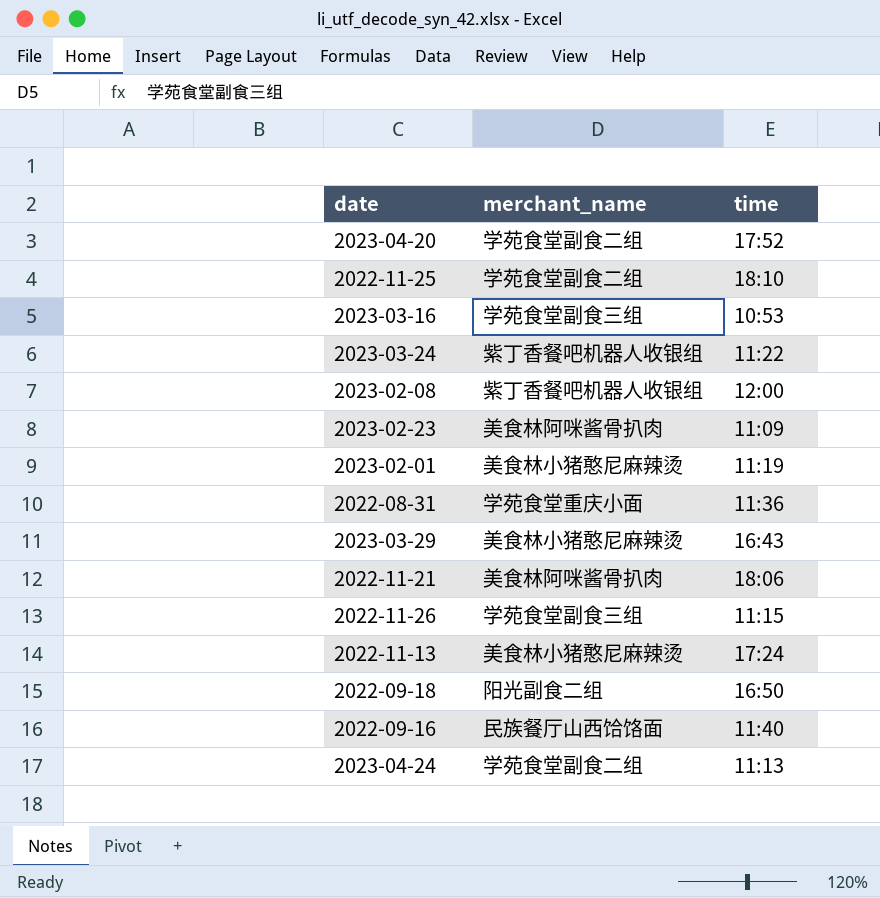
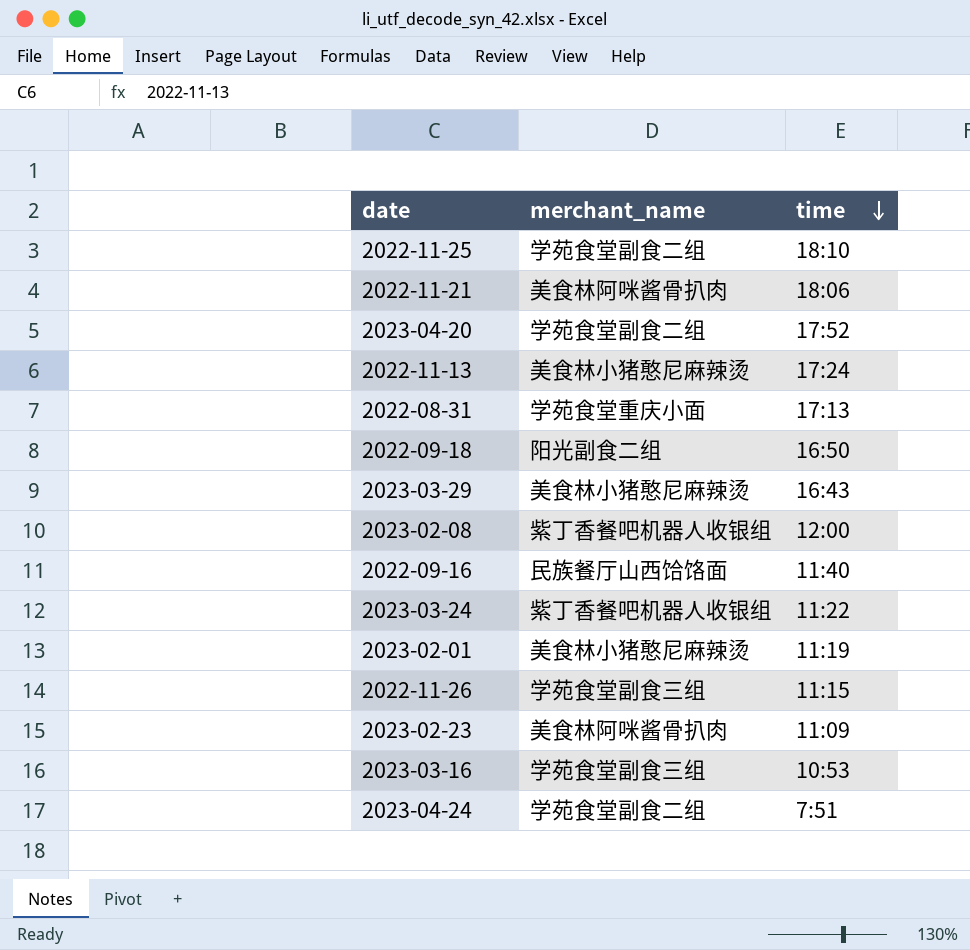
row order: none -> time descending
2022-08-31 | time: 11:36 -> 17:13
2023-04-24 | time: 11:13 -> 7:51

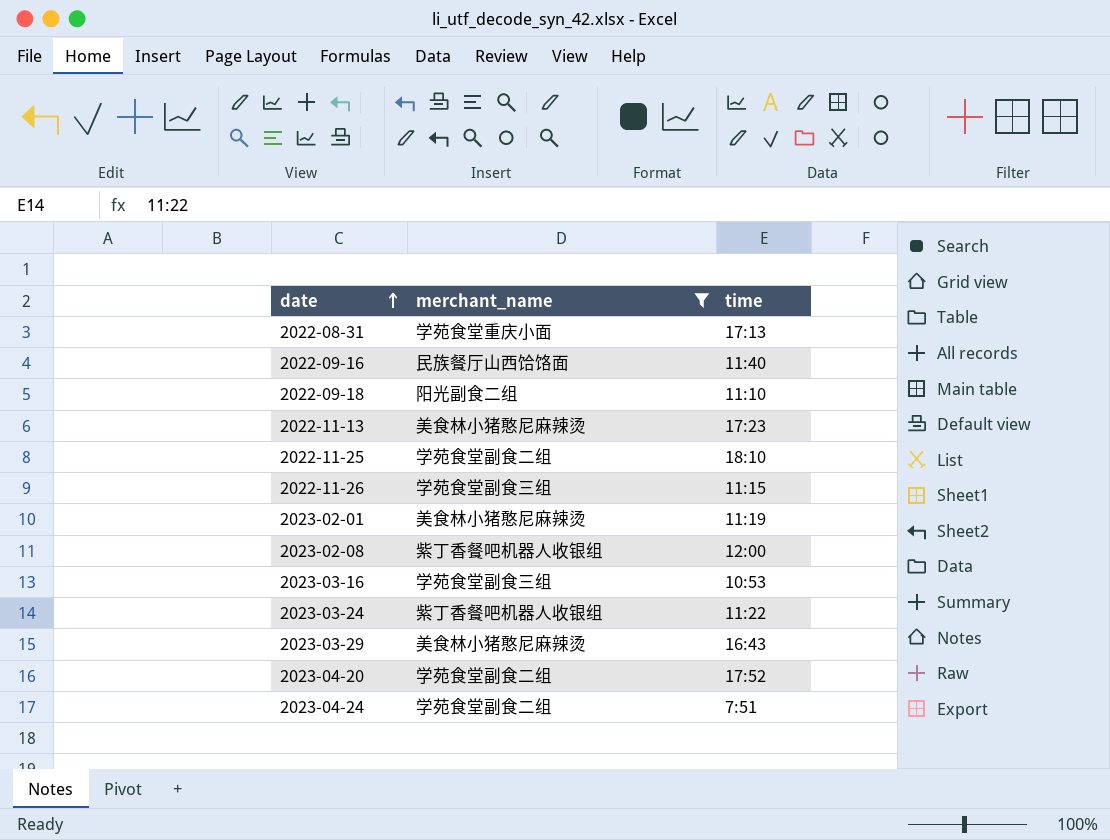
filter: none -> merchant_name != 美食林阿咪酱骨扒肉
row order: time descending -> date ascending
2022-09-18 | time: 16:50 -> 11:10
2022-11-13 | time: 17:24 -> 17:23

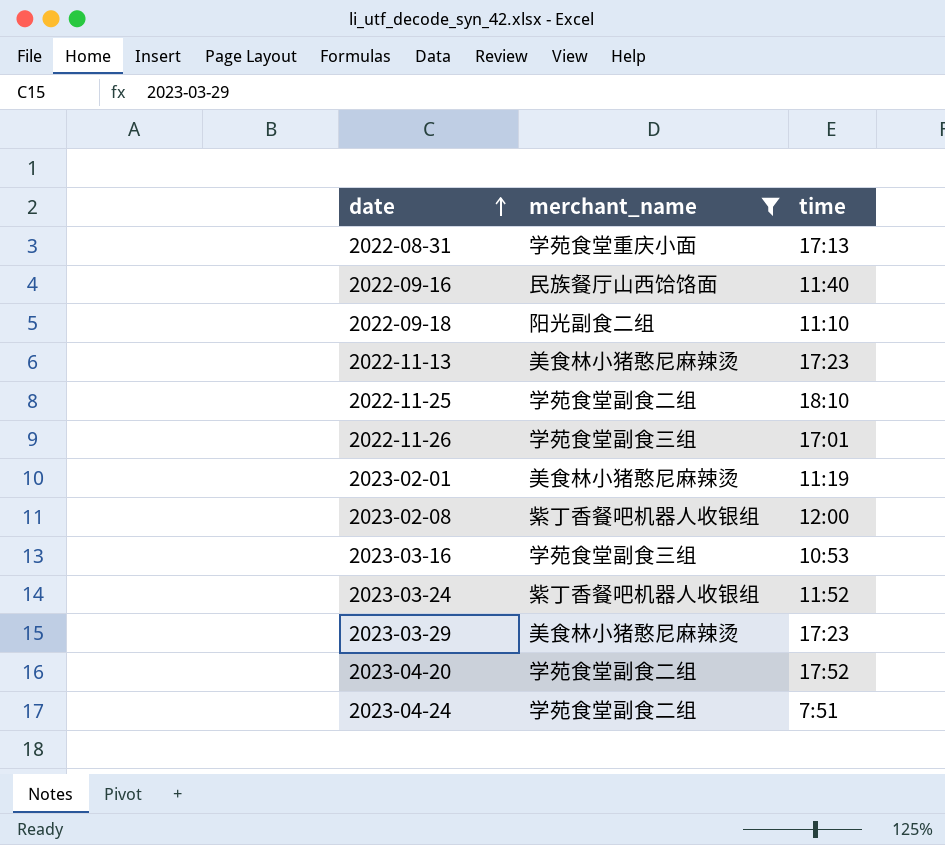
2022-11-26 | time: 11:15 -> 17:01
2023-03-24 | time: 11:22 -> 11:52
2023-03-29 | time: 16:43 -> 17:23

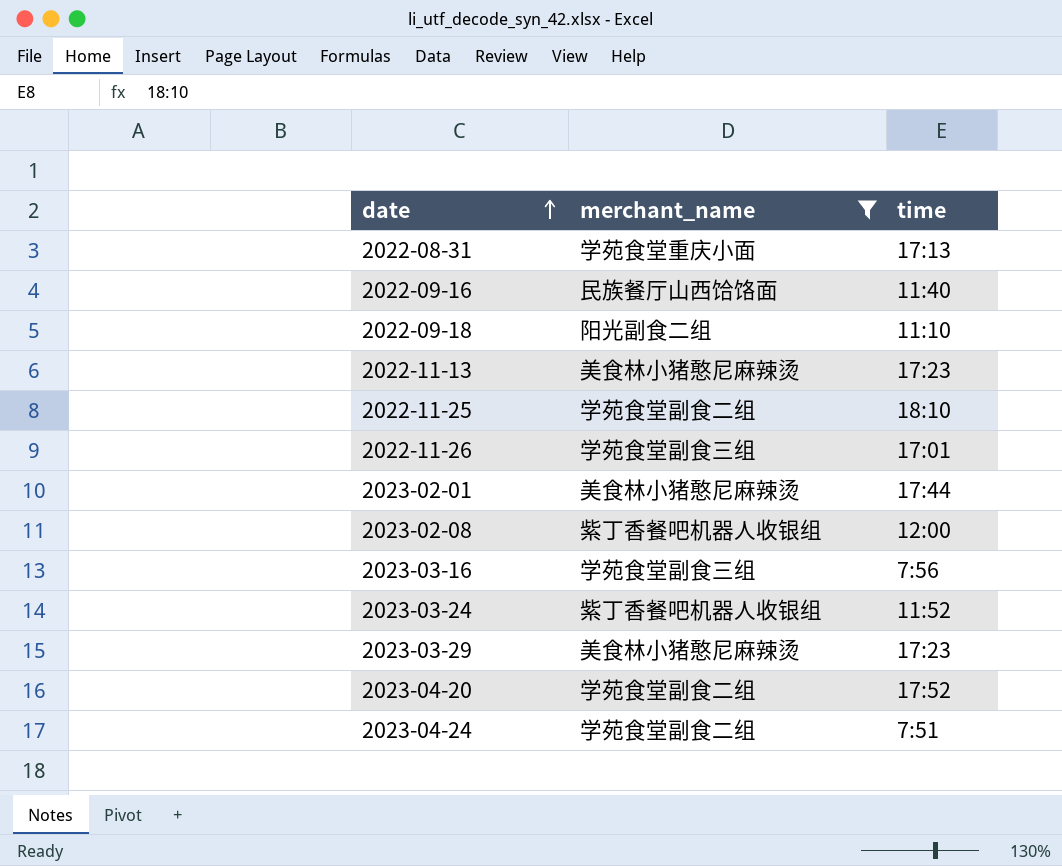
2023-02-01 | time: 11:19 -> 17:44
2023-03-16 | time: 10:53 -> 7:56

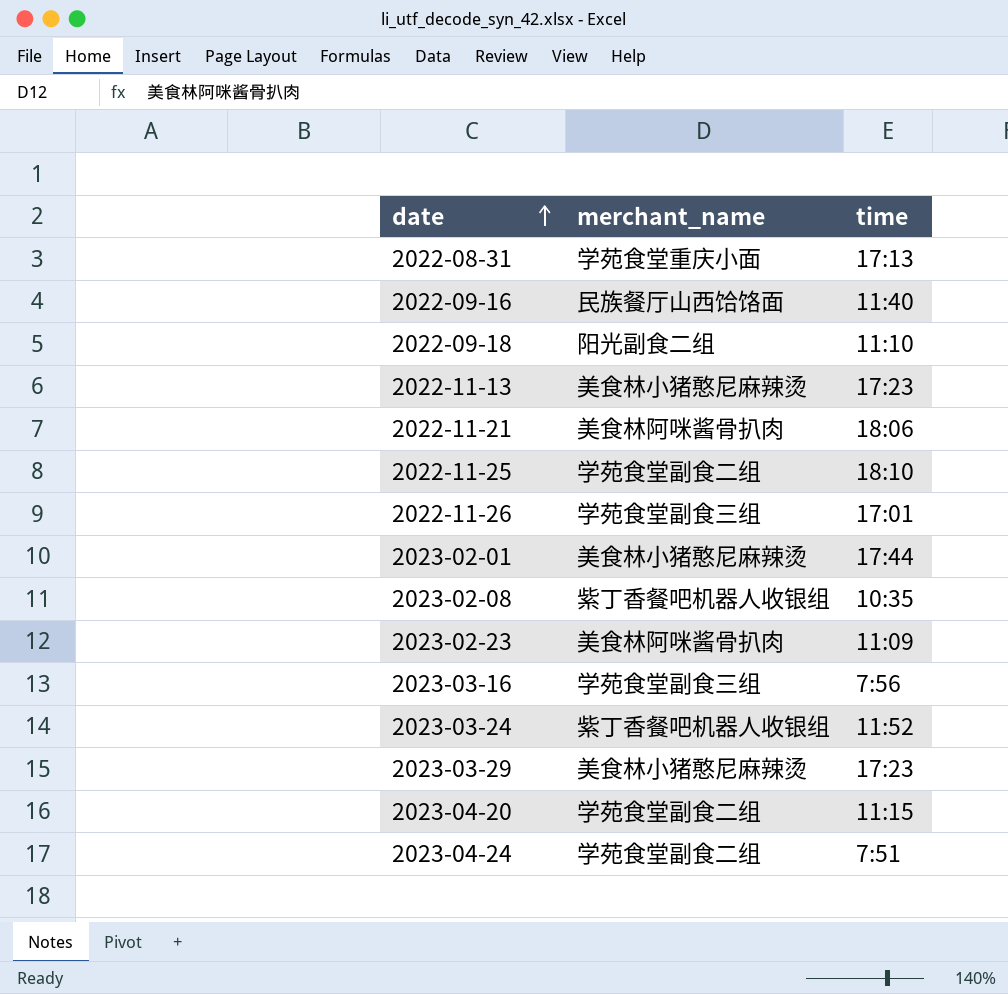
filter: merchant_name != 美食林阿咪酱骨扒肉 -> none
2023-02-08 | time: 12:00 -> 10:35
2023-04-20 | time: 17:52 -> 11:15

